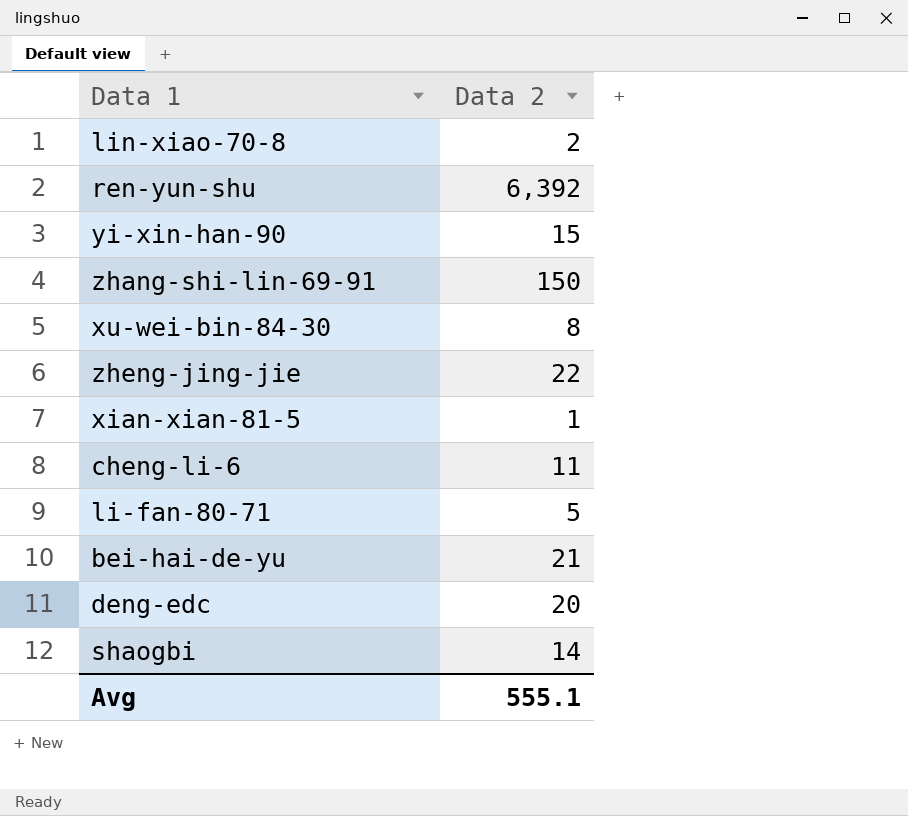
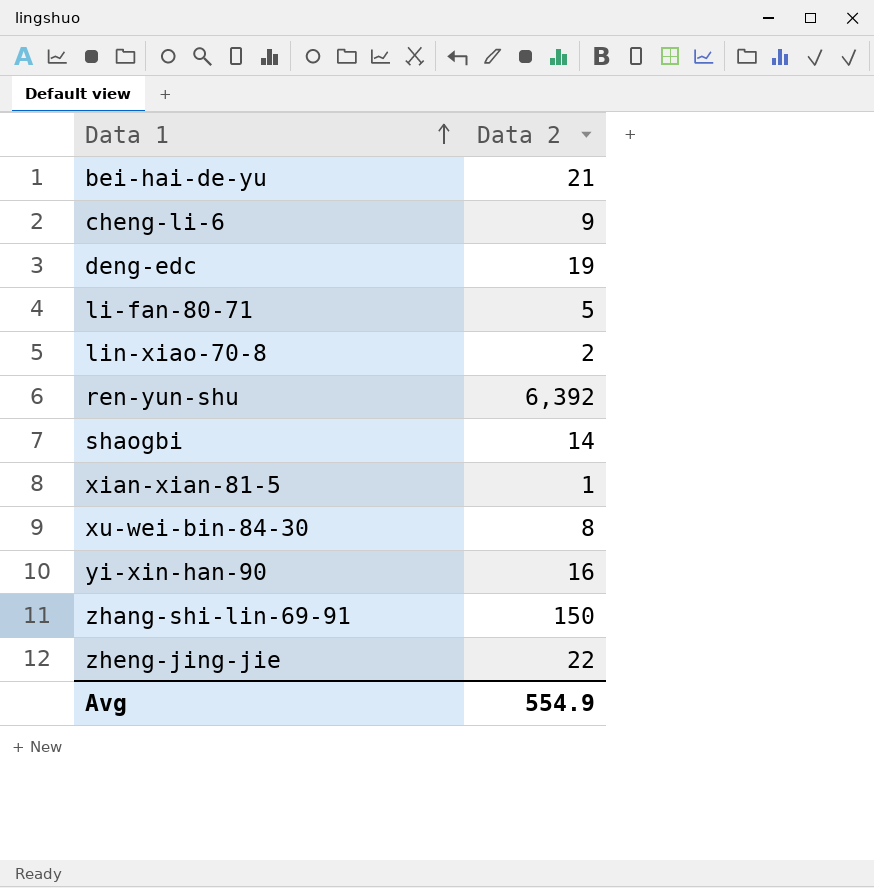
row order: none -> Data 1 ascending
cheng-li-6 | Data 2: 11 -> 9
deng-edc | Data 2: 20 -> 19
yi-xin-han-90 | Data 2: 15 -> 16
Avg | Data 2: 555.1 -> 554.9

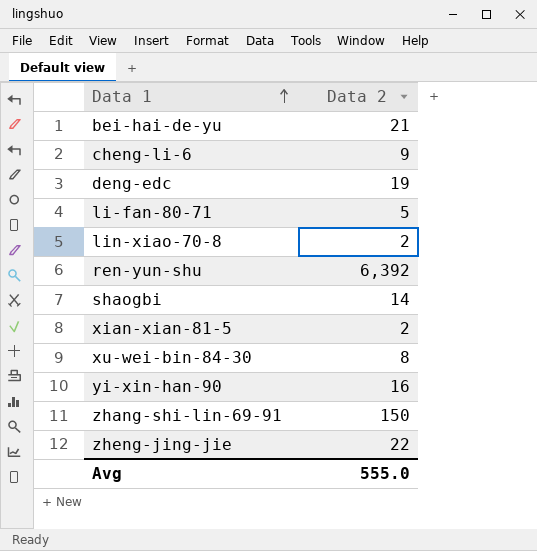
xian-xian-81-5 | Data 2: 1 -> 2
Avg | Data 2: 554.9 -> 555.0

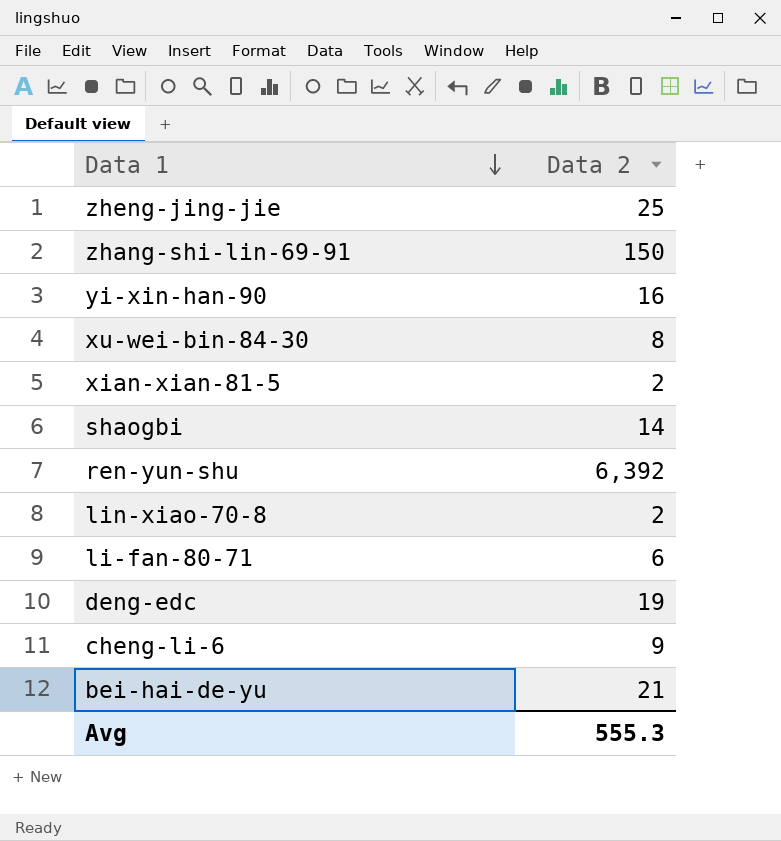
row order: Data 1 ascending -> Data 1 descending
zheng-jing-jie | Data 2: 22 -> 25
li-fan-80-71 | Data 2: 5 -> 6
Avg | Data 2: 555.0 -> 555.3

